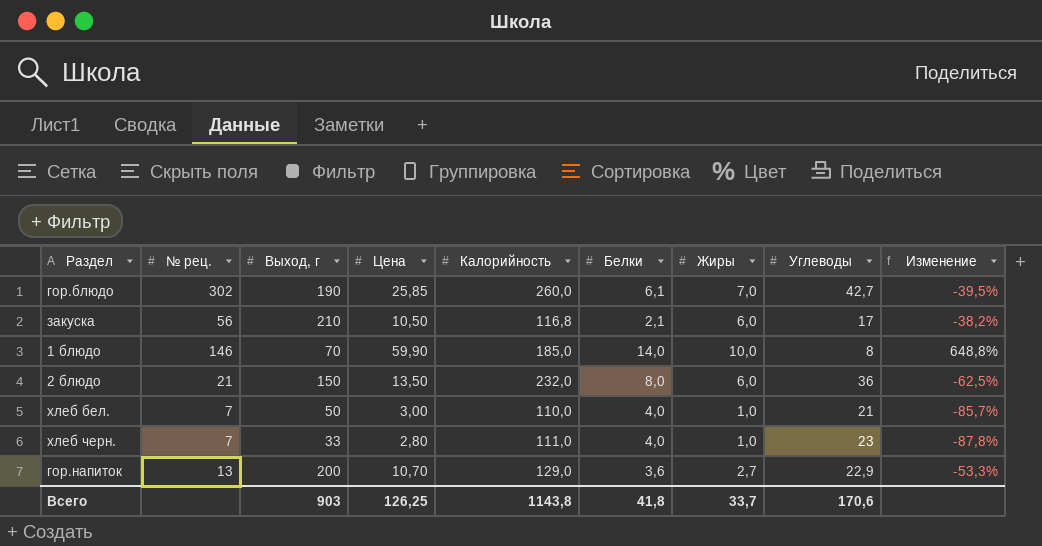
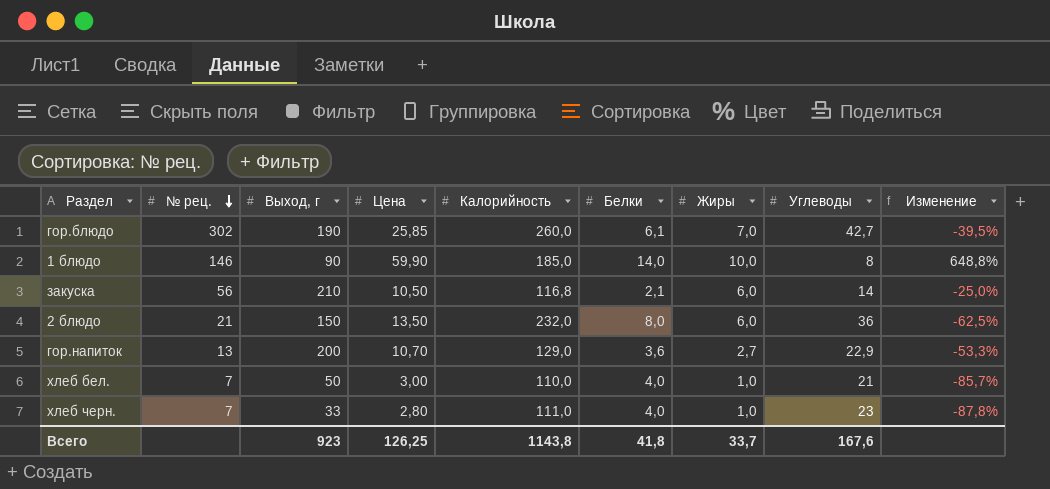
row order: none -> № рец. descending
1 блюдо | Выход, г: 70 -> 90
закуска | Углеводы: 17 -> 14
закуска | Изменение: -38,2% -> -25,0%
Всего | Выход, г: 903 -> 923
Всего | Углеводы: 170,6 -> 167,6

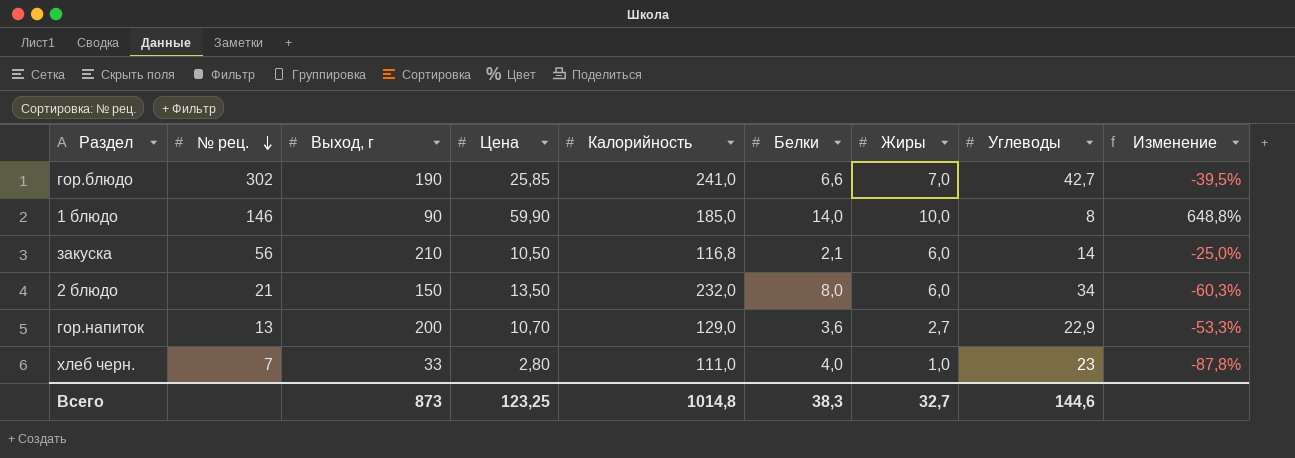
row хлеб бел.: 7 | 50 | 3,00 | 110,0 | 4,0 | 1,0 | 21 | -85,7% -> none
гор.блюдо | Калорийность: 260,0 -> 241,0
гор.блюдо | Белки: 6,1 -> 6,6
2 блюдо | Углеводы: 36 -> 34
2 блюдо | Изменение: -62,5% -> -60,3%
Всего | Выход, г: 923 -> 873
Всего | Цена: 126,25 -> 123,25
Всего | Калорийность: 1143,8 -> 1014,8
Всего | Белки: 41,8 -> 38,3
Всего | Жиры: 33,7 -> 32,7
Всего | Углеводы: 167,6 -> 144,6

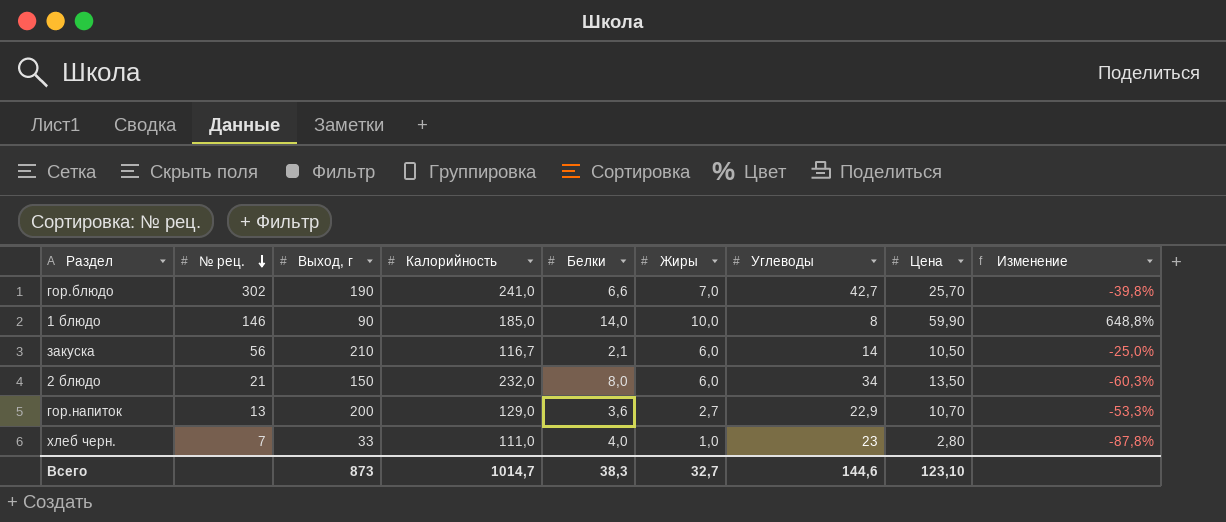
column Цена | position: 4 -> 8
гор.блюдо | Цена: 25,85 -> 25,70
гор.блюдо | Изменение: -39,5% -> -39,8%
закуска | Калорийность: 116,8 -> 116,7
Всего | Калорийность: 1014,8 -> 1014,7
Всего | Цена: 123,25 -> 123,10

